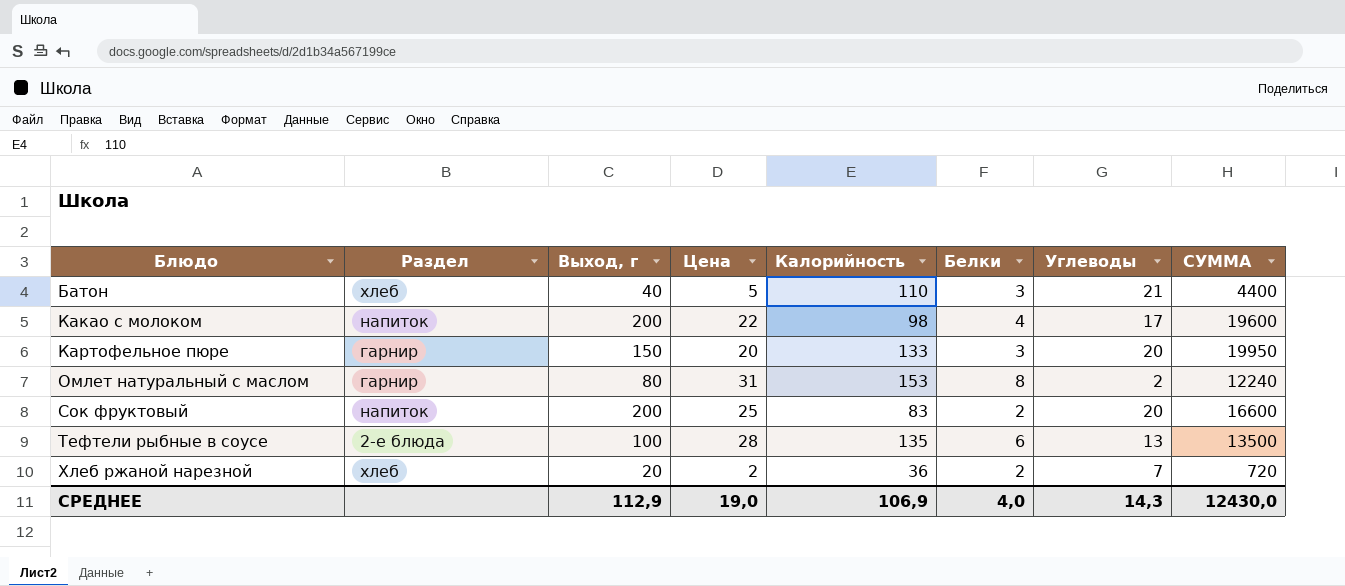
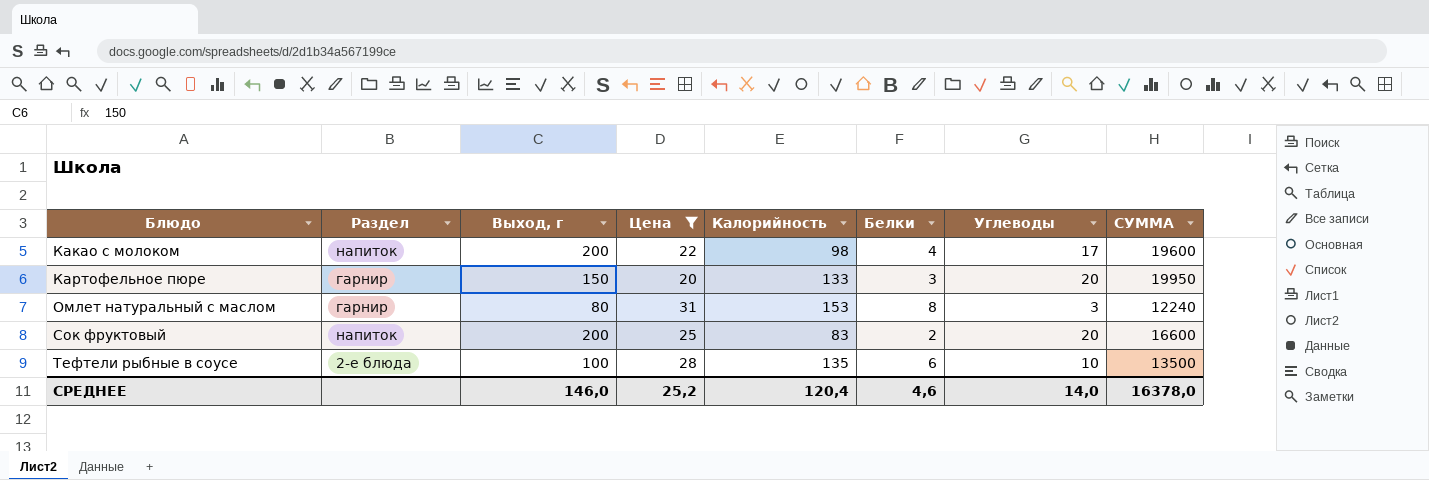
filter: none -> Цена >= 20
Омлет натуральный с маслом | Углеводы: 2 -> 3
Тефтели рыбные в соусе | Углеводы: 13 -> 10
СРЕДНЕЕ | Выход, г: 112,9 -> 146,0
СРЕДНЕЕ | Цена: 19,0 -> 25,2
СРЕДНЕЕ | Калорийность: 106,9 -> 120,4
СРЕДНЕЕ | Белки: 4,0 -> 4,6
СРЕДНЕЕ | Углеводы: 14,3 -> 14,0
СРЕДНЕЕ | СУММА: 12430,0 -> 16378,0

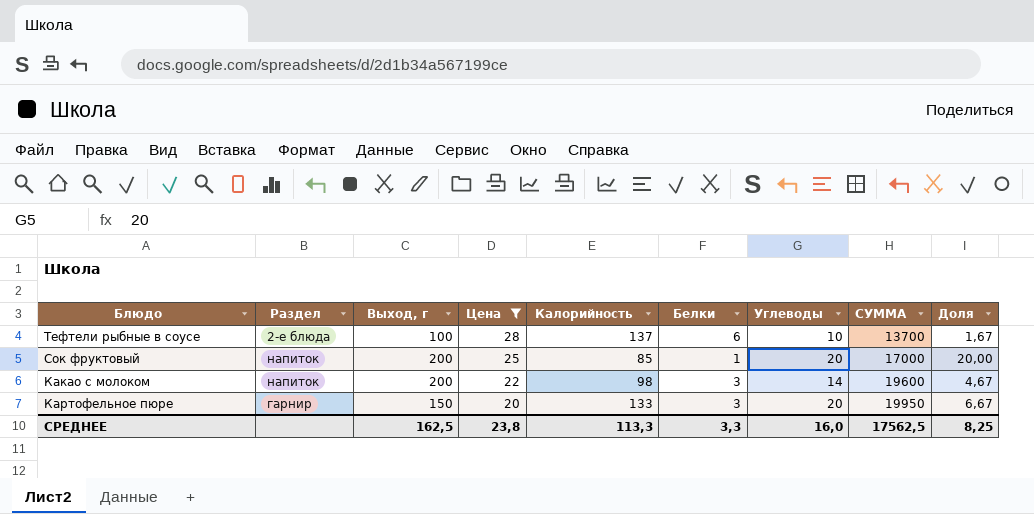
row order: Блюдо ascending -> Цена descending
column Доля | formula: none -> [Углеводы] / [Белки]
row Омлет натуральный с маслом: гарнир | 80 | 31 | 153 | 8 | 3 | 12240 -> none
Тефтели рыбные в соусе | Калорийность: 135 -> 137
Тефтели рыбные в соусе | СУММА: 13500 -> 13700
Сок фруктовый | Калорийность: 83 -> 85
Сок фруктовый | Белки: 2 -> 1
Сок фруктовый | СУММА: 16600 -> 17000
Какао с молоком | Белки: 4 -> 3
Какао с молоком | Углеводы: 17 -> 14
СРЕДНЕЕ | Выход, г: 146,0 -> 162,5
СРЕДНЕЕ | Цена: 25,2 -> 23,8
СРЕДНЕЕ | Калорийность: 120,4 -> 113,3
СРЕДНЕЕ | Белки: 4,6 -> 3,3
СРЕДНЕЕ | Углеводы: 14,0 -> 16,0
СРЕДНЕЕ | СУММА: 16378,0 -> 17562,5

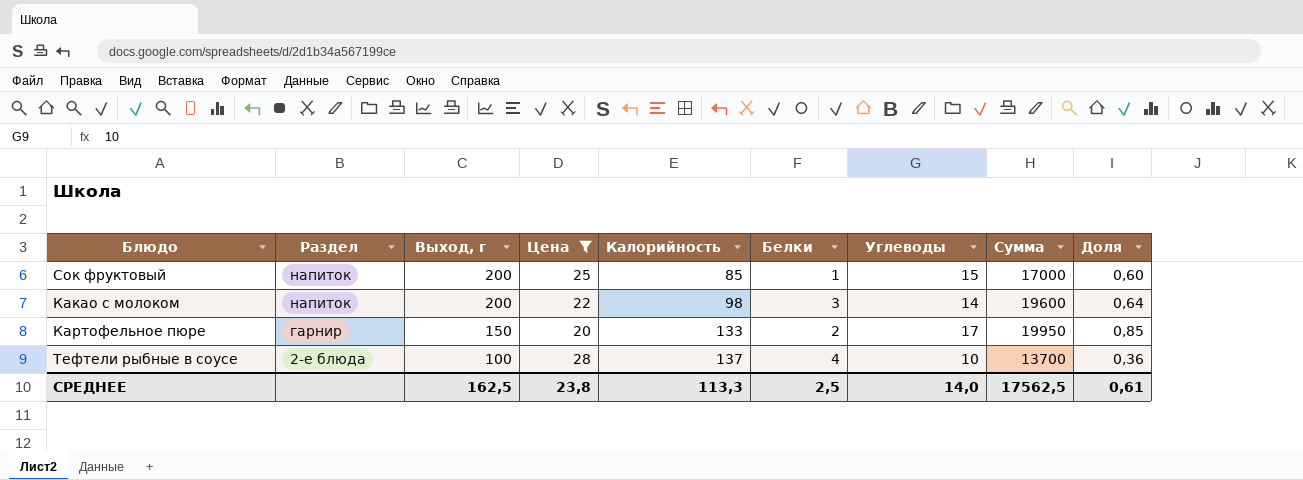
row order: Цена descending -> Раздел descending
column name: СУММА -> Сумма
column Доля | formula: [Углеводы] / [Белки] -> [Углеводы] / [Цена]
Сок фруктовый | Углеводы: 20 -> 15
Картофельное пюре | Белки: 3 -> 2
Картофельное пюре | Углеводы: 20 -> 17
Тефтели рыбные в соусе | Белки: 6 -> 4
СРЕДНЕЕ | Белки: 3,3 -> 2,5
СРЕДНЕЕ | Углеводы: 16,0 -> 14,0
СРЕДНЕЕ | Доля: 8,25 -> 0,61

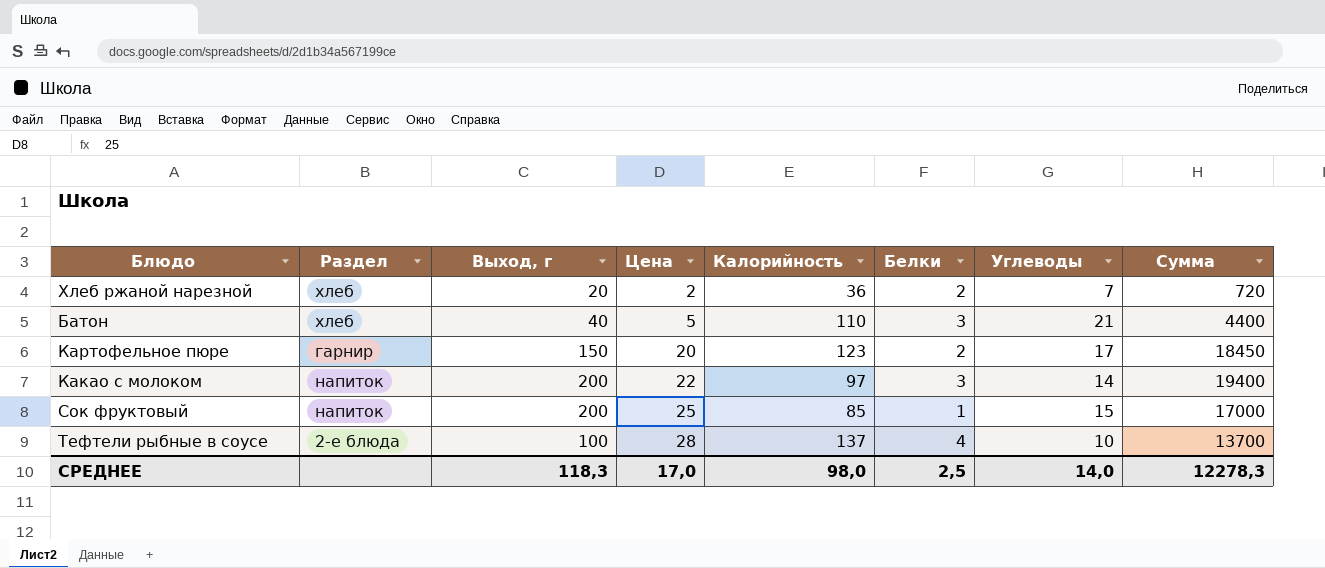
filter: Цена >= 20 -> none
row order: Раздел descending -> Цена ascending
column Доля | formula: [Углеводы] / [Цена] -> none
Картофельное пюре | Калорийность: 133 -> 123
Картофельное пюре | Сумма: 19950 -> 18450
Какао с молоком | Калорийность: 98 -> 97
Какао с молоком | Сумма: 19600 -> 19400
СРЕДНЕЕ | Выход, г: 162,5 -> 118,3
СРЕДНЕЕ | Цена: 23,8 -> 17,0
СРЕДНЕЕ | Калорийность: 113,3 -> 98,0
СРЕДНЕЕ | Сумма: 17562,5 -> 12278,3

